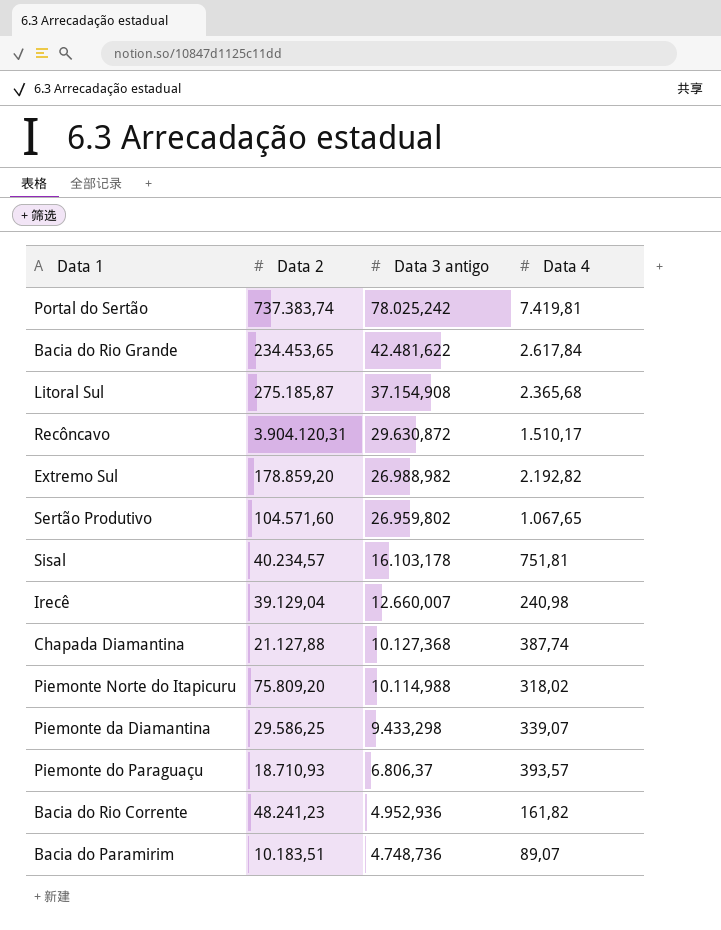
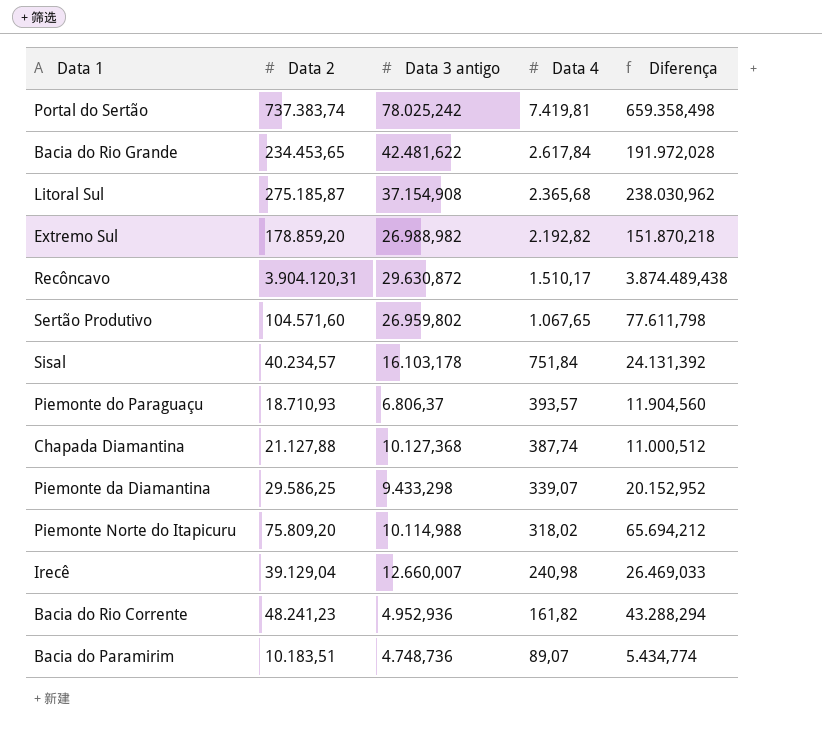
row order: Data 3 antigo descending -> Data 4 descending
column Diferença | formula: none -> [Data 2] - [Data 3 antigo]
Sisal | Data 4: 751,81 -> 751,84

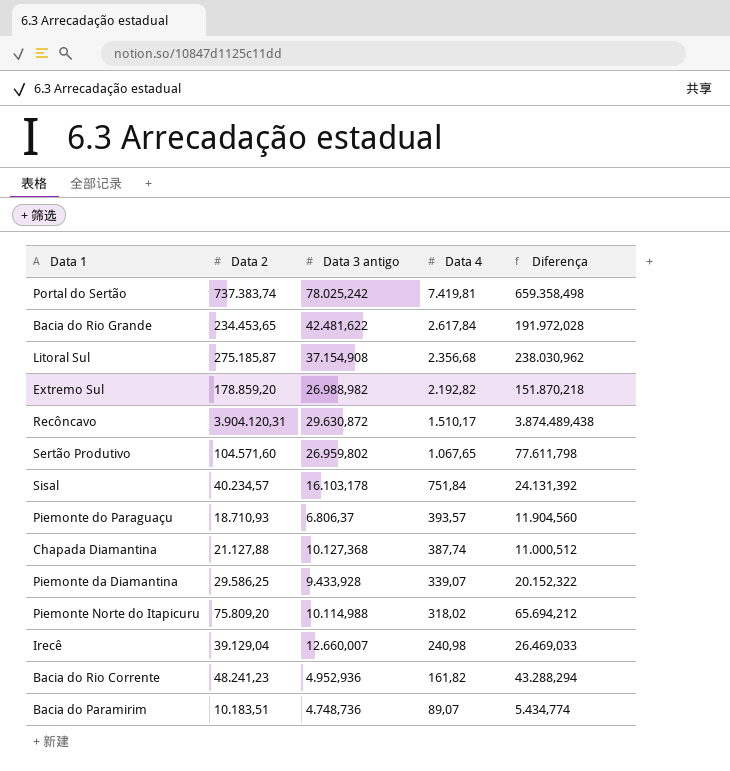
Litoral Sul | Data 4: 2.365,68 -> 2.356,68
Piemonte da Diamantina | Data 3 antigo: 9.433,298 -> 9.433,928
Piemonte da Diamantina | Diferença: 20.152,952 -> 20.152,322

